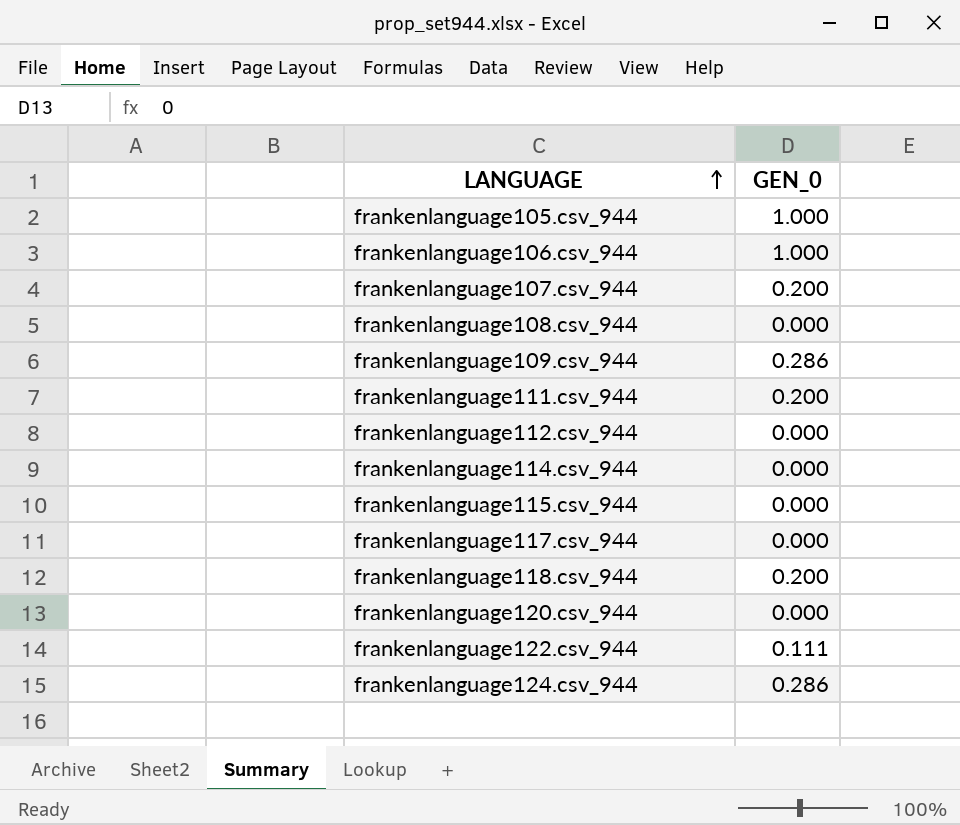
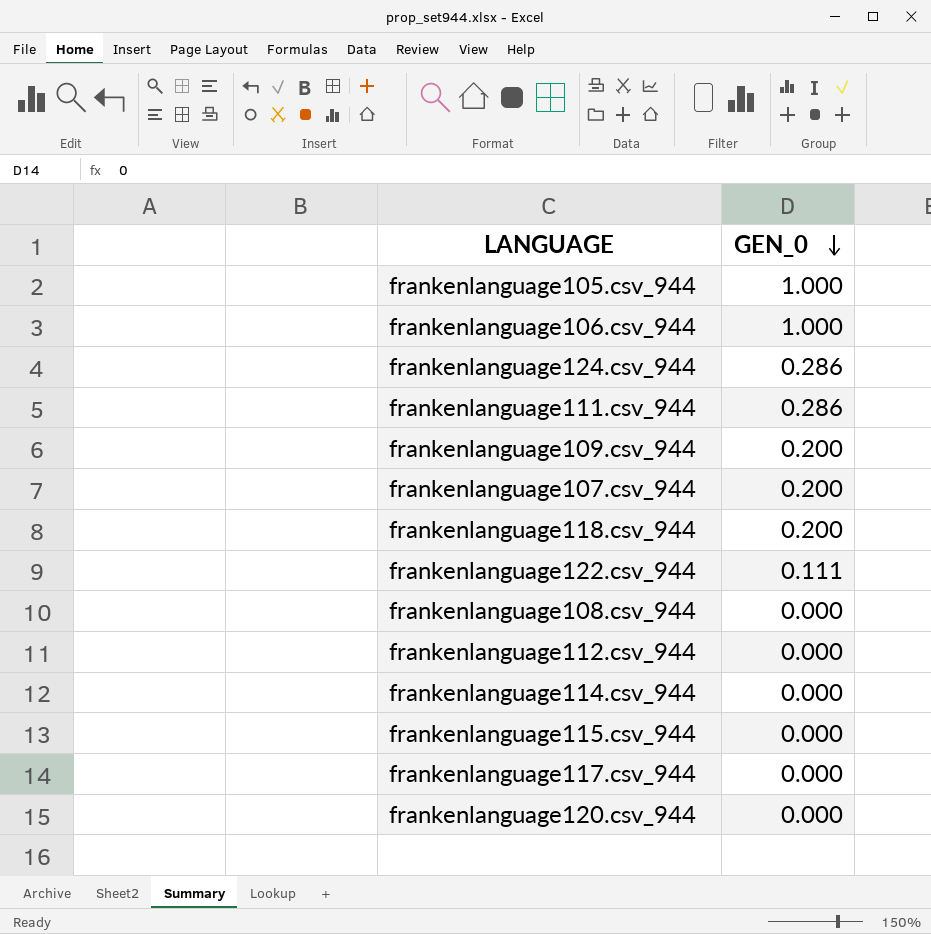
row order: LANGUAGE ascending -> GEN_0 descending
frankenlanguage111.csv_944 | GEN_0: 0.200 -> 0.286
frankenlanguage109.csv_944 | GEN_0: 0.286 -> 0.200

